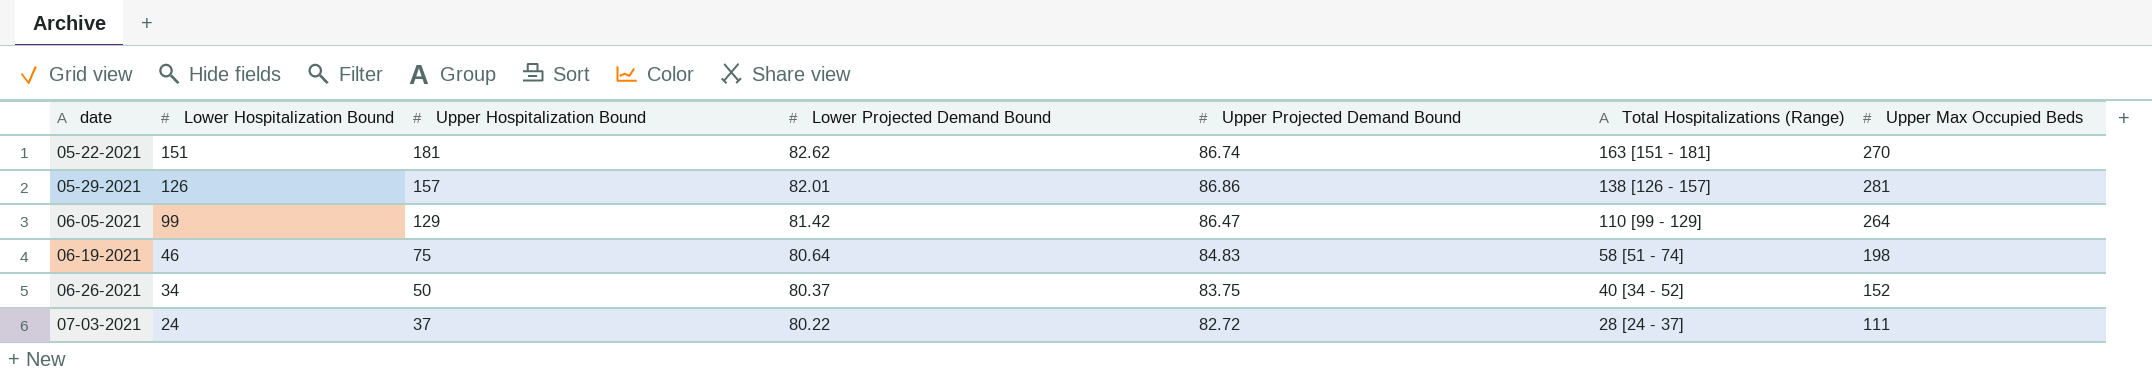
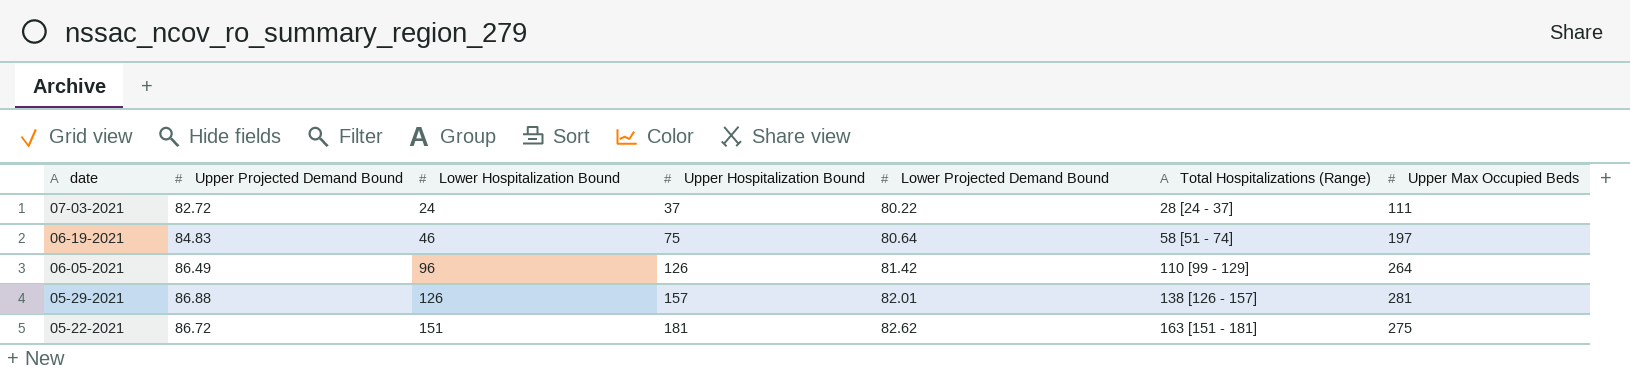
row order: date ascending -> date descending
column Upper Projected Demand Bound | position: 5 -> 2
row 06-26-2021: 34 | 50 | 80.37 | 83.75 | 40 [34 - 52] | 152 -> none
06-19-2021 | Upper Max Occupied Beds: 198 -> 197
06-05-2021 | Upper Projected Demand Bound: 86.47 -> 86.49
06-05-2021 | Lower Hospitalization Bound: 99 -> 96
06-05-2021 | Upper Hospitalization Bound: 129 -> 126
05-29-2021 | Upper Projected Demand Bound: 86.86 -> 86.88
05-22-2021 | Upper Projected Demand Bound: 86.74 -> 86.72
05-22-2021 | Upper Max Occupied Beds: 270 -> 275

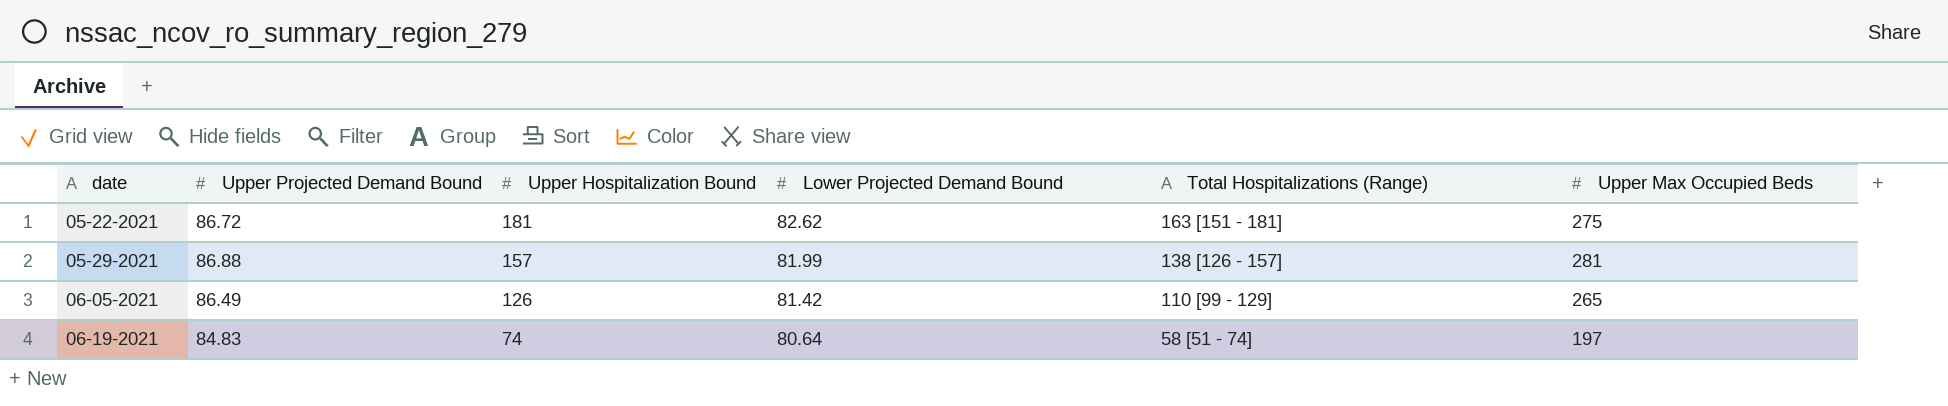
row order: date descending -> date ascending
column Lower Hospitalization Bound | position: 3 -> none
row 07-03-2021: 82.72 | 24 | 37 | 80.22 | 28 [24 - 37] | 111 -> none
05-29-2021 | Lower Projected Demand Bound: 82.01 -> 81.99
06-05-2021 | Upper Max Occupied Beds: 264 -> 265
06-19-2021 | Upper Hospitalization Bound: 75 -> 74

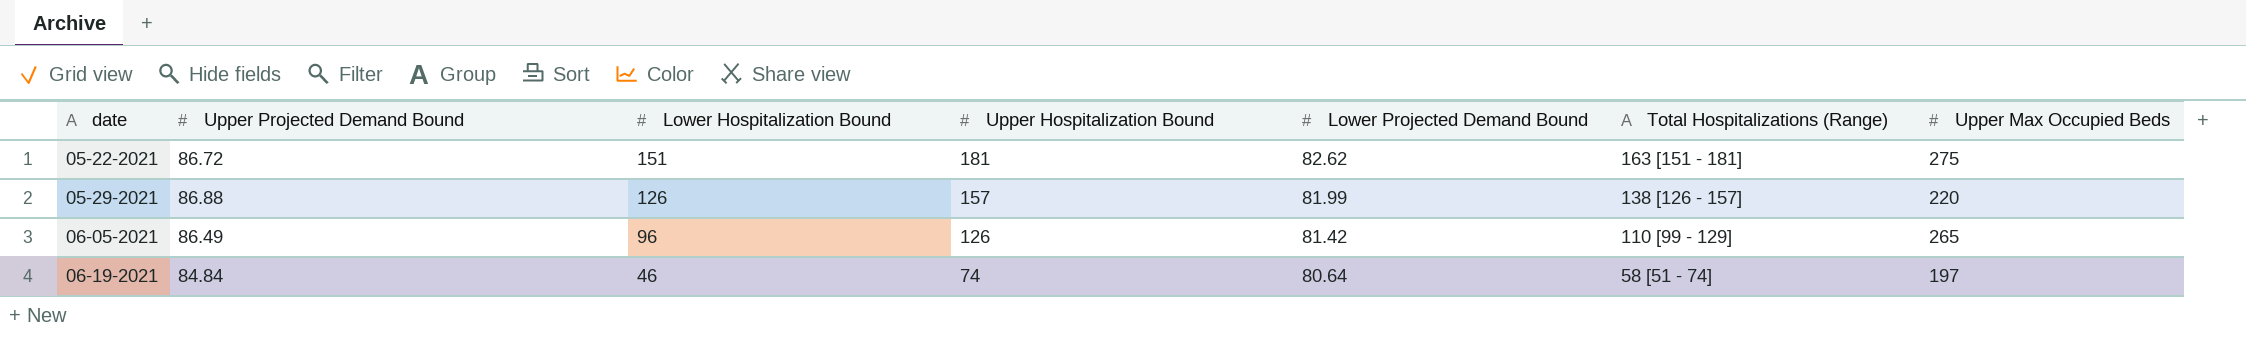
column Lower Hospitalization Bound | position: none -> 3
05-29-2021 | Upper Max Occupied Beds: 281 -> 220
06-19-2021 | Upper Projected Demand Bound: 84.83 -> 84.84

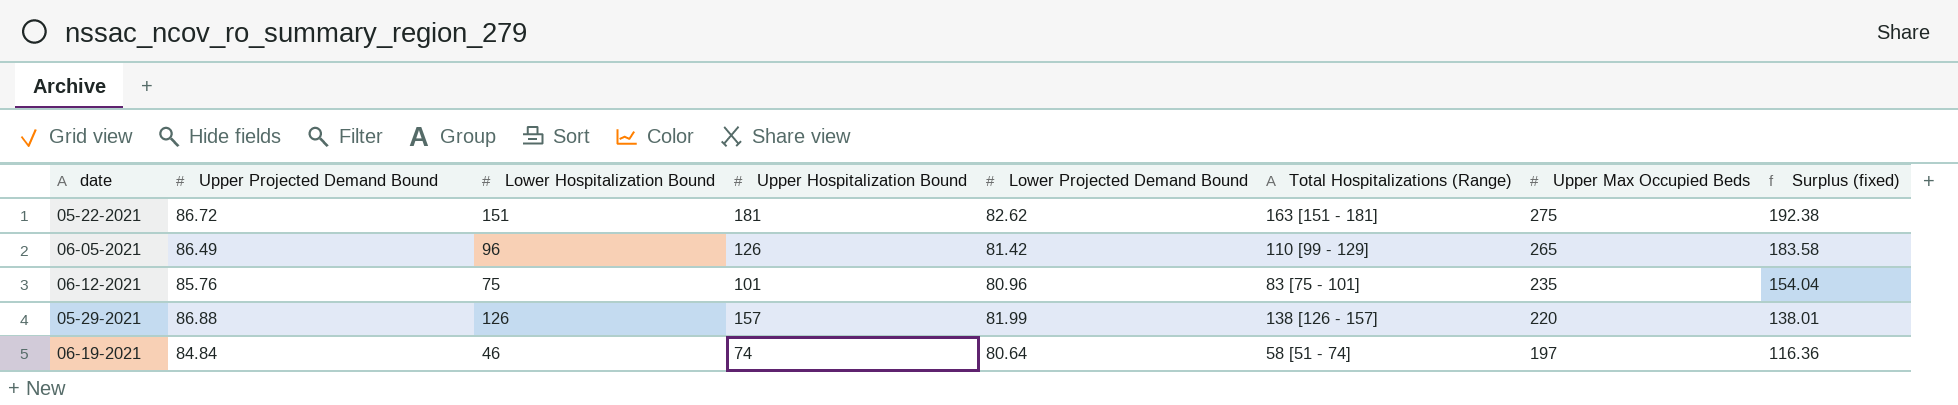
row order: date ascending -> Upper Max Occupied Beds descending
column Surplus (fixed) | formula: none -> [Upper Max Occupied Beds] - [Lower Projected Demand Bound]
row 06-12-2021: none -> 85.76 | 75 | 101 | 80.96 | 83 [75 - 101] | 235 | 154.04

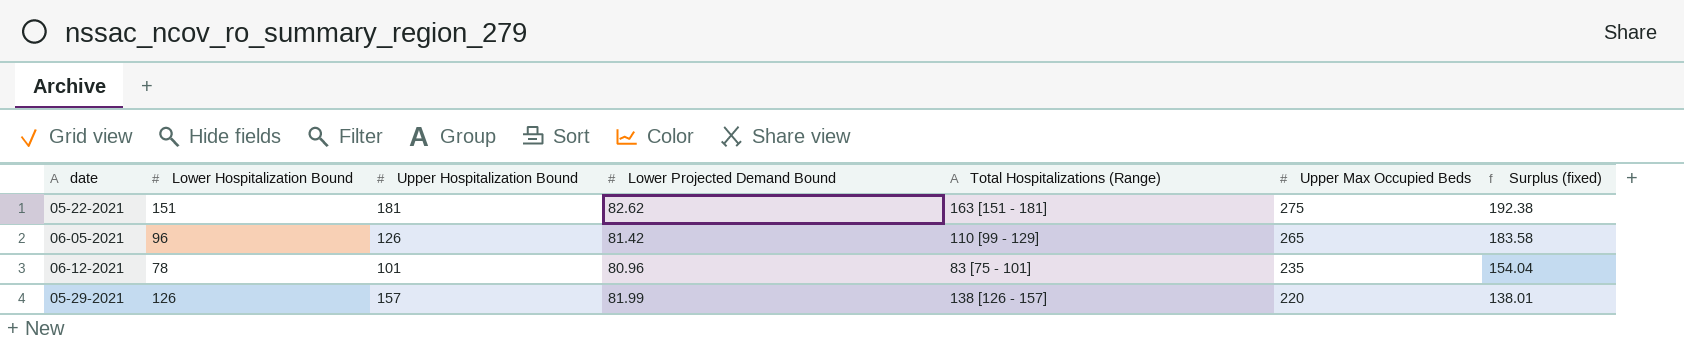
column Upper Projected Demand Bound | position: 2 -> none
row 06-19-2021: 84.84 | 46 | 74 | 80.64 | 58 [51 - 74] | 197 | 116.36 -> none
06-12-2021 | Lower Hospitalization Bound: 75 -> 78

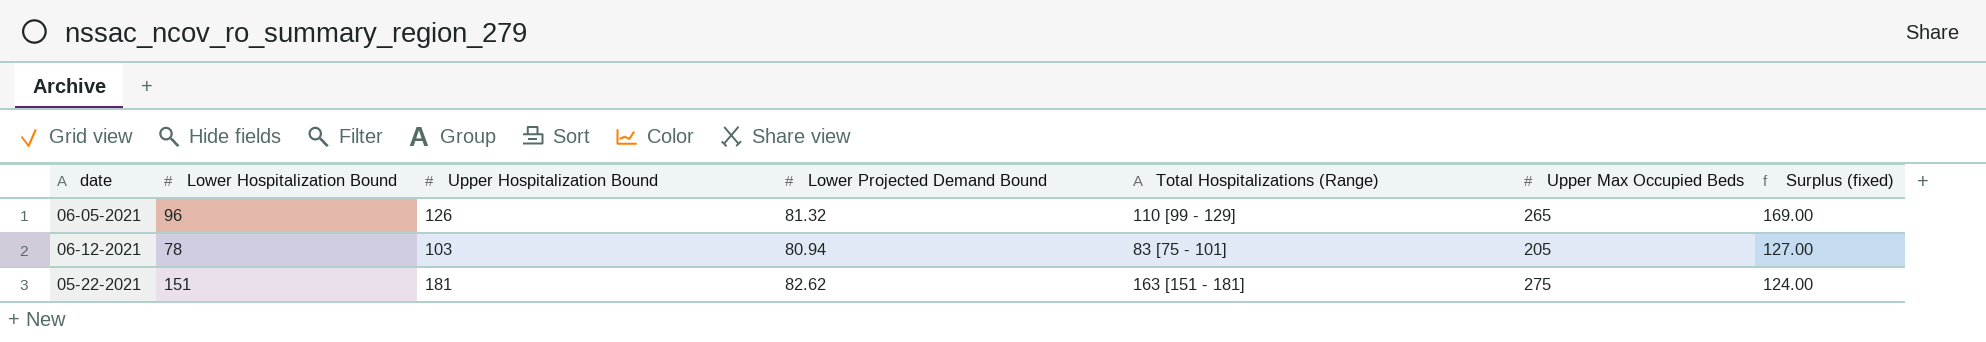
row order: Upper Max Occupied Beds descending -> Surplus (fixed) descending
column Surplus (fixed) | formula: [Upper Max Occupied Beds] - [Lower Projected Demand Bound] -> [Upper Max Occupied Beds] - [Lower Hospitalization Bound]
row 05-29-2021: 126 | 157 | 81.99 | 138 [126 - 157] | 220 | 138.01 -> none
06-05-2021 | Lower Projected Demand Bound: 81.42 -> 81.32
06-12-2021 | Upper Hospitalization Bound: 101 -> 103
06-12-2021 | Lower Projected Demand Bound: 80.96 -> 80.94
06-12-2021 | Upper Max Occupied Beds: 235 -> 205

